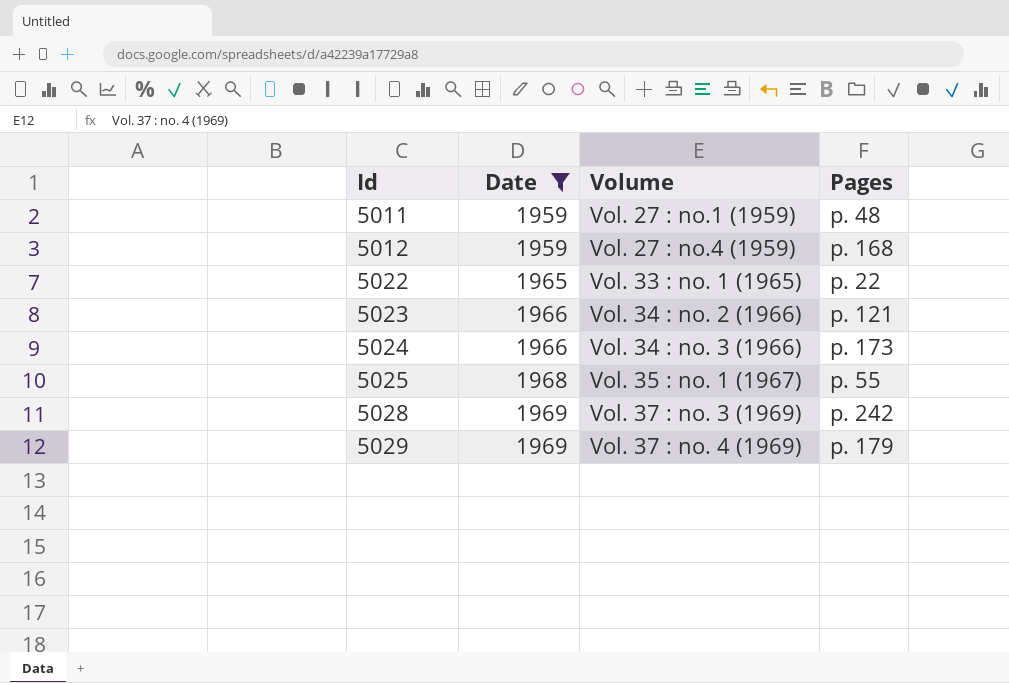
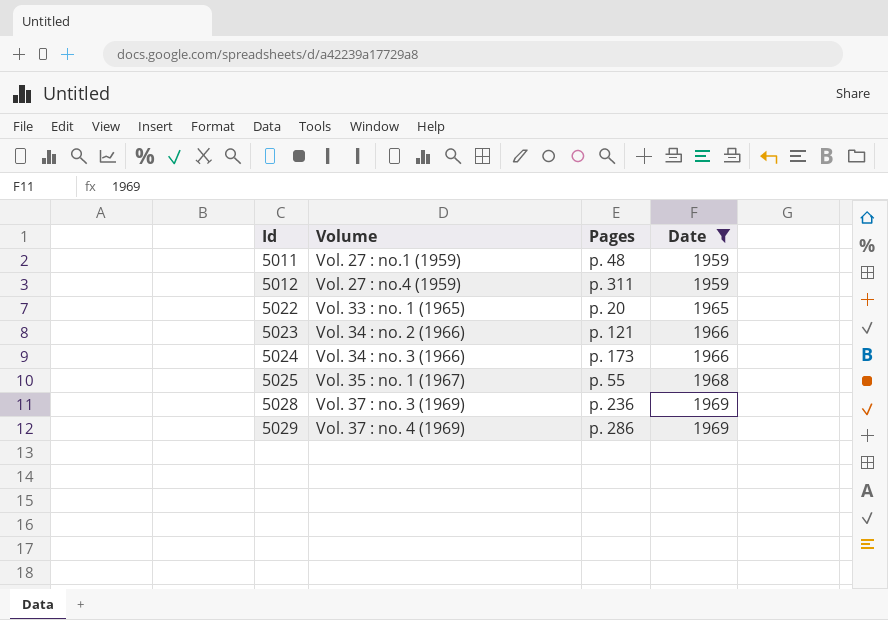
column Date | position: 2 -> 4
5012 | Pages: p. 168 -> p. 311
5022 | Pages: p. 22 -> p. 20
5028 | Pages: p. 242 -> p. 236
5029 | Pages: p. 179 -> p. 286

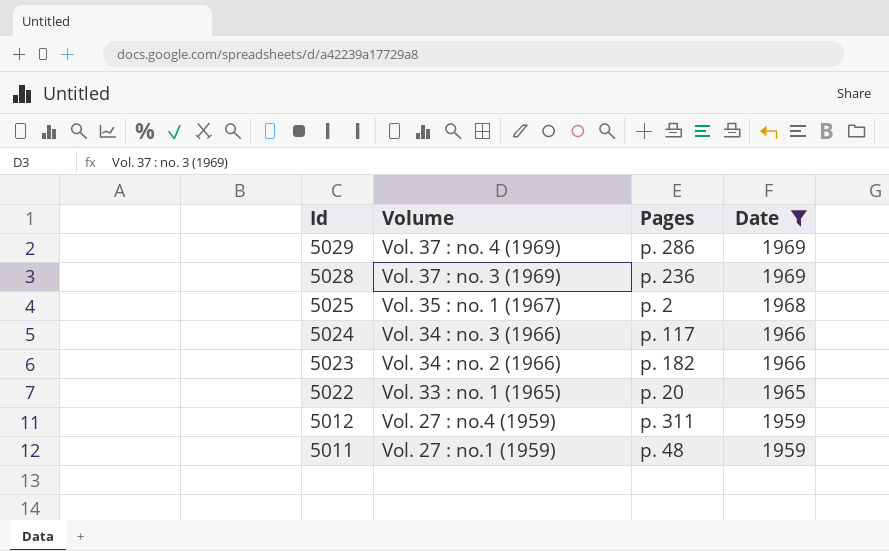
row order: Id ascending -> Id descending
5025 | Pages: p. 55 -> p. 2
5024 | Pages: p. 173 -> p. 117
5023 | Pages: p. 121 -> p. 182

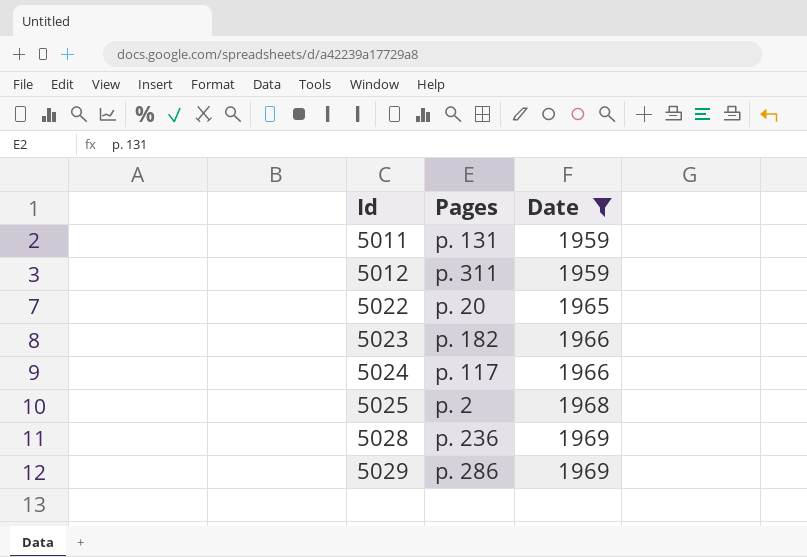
row order: Id descending -> Id ascending
column Volume | position: 2 -> none
5011 | Pages: p. 48 -> p. 131

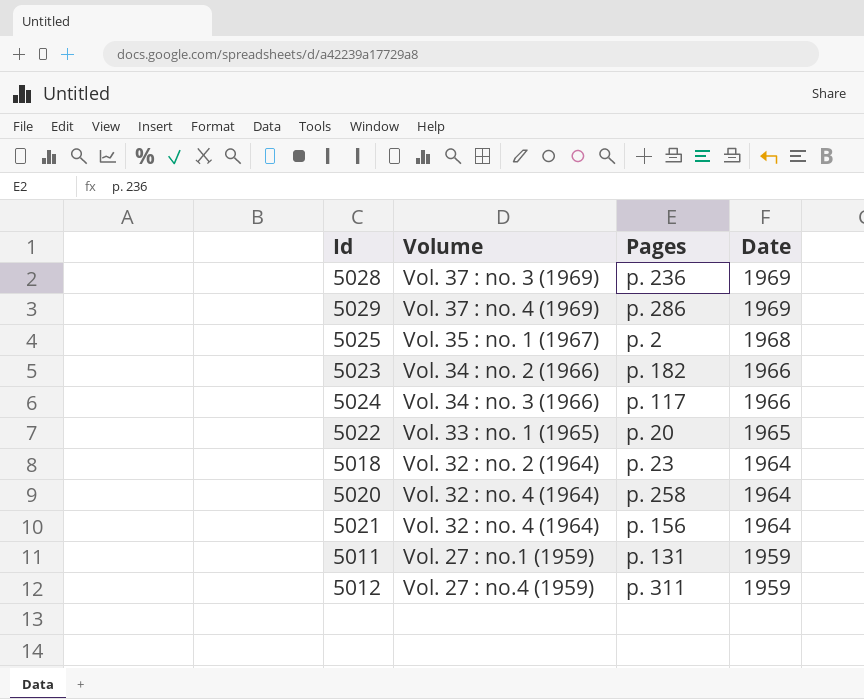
filter: Date != 1964 -> none
row order: Id ascending -> Date descending
column Volume | position: none -> 2

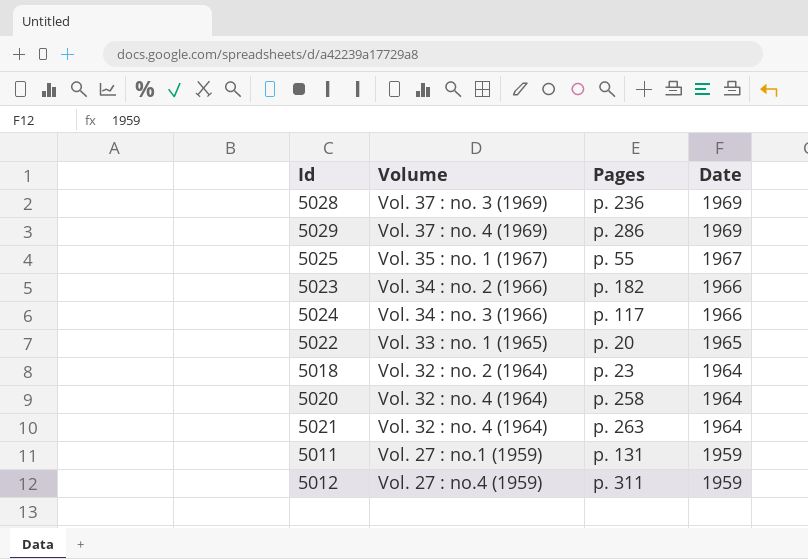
5025 | Pages: p. 2 -> p. 55
5025 | Date: 1968 -> 1967
5021 | Pages: p. 156 -> p. 263

